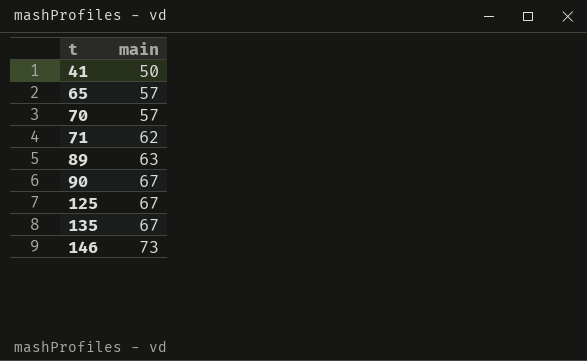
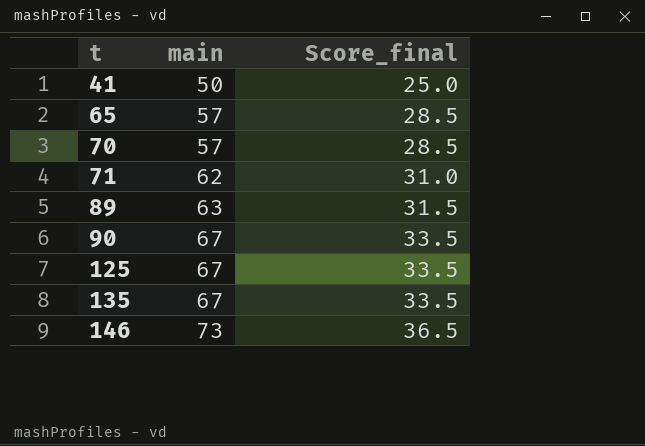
column Score_final | formula: none -> [main] * 0.5

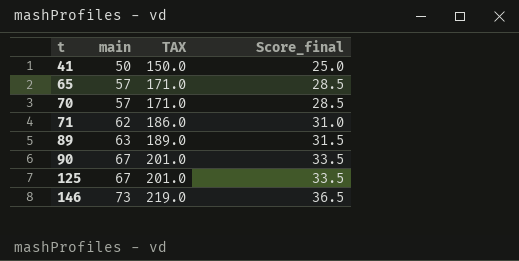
column TAX | formula: none -> [main] * 3
row 135: 67 | 33.5 -> none

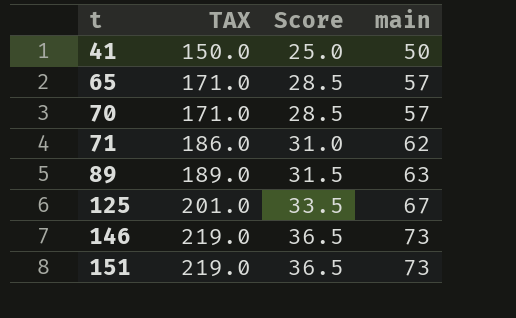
column name: Score_final -> Score
column main | position: 2 -> 4
row 90: 67 | 201.0 | 33.5 -> none
row 151: none -> 219.0 | 36.5 | 73

